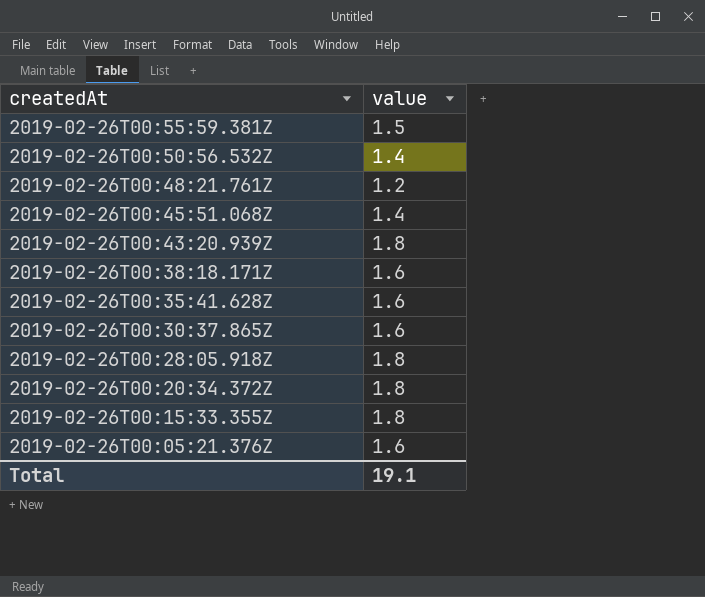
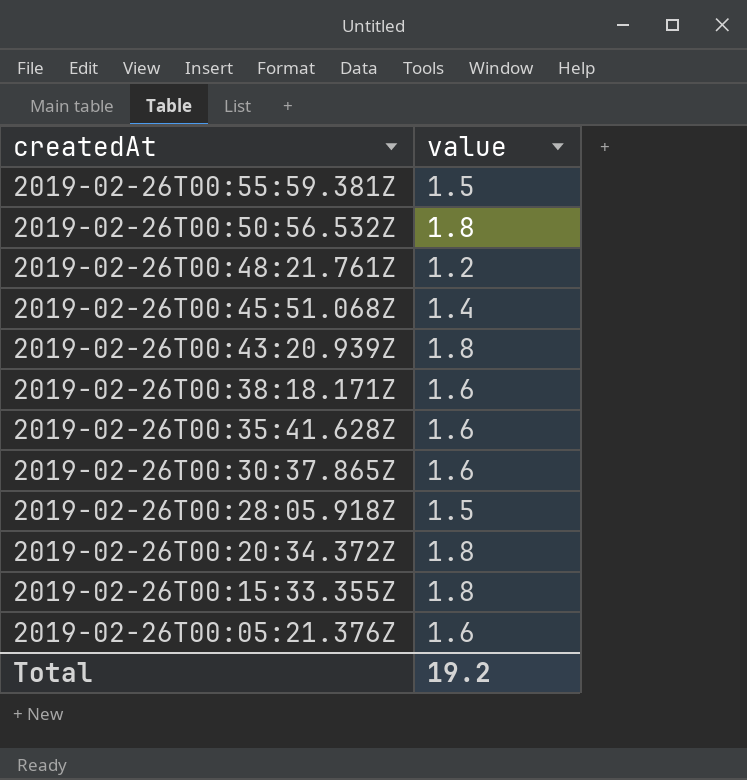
2019-02-26T00:50:56.532Z | value: 1.4 -> 1.8
2019-02-26T00:28:05.918Z | value: 1.8 -> 1.5
Total | value: 19.1 -> 19.2

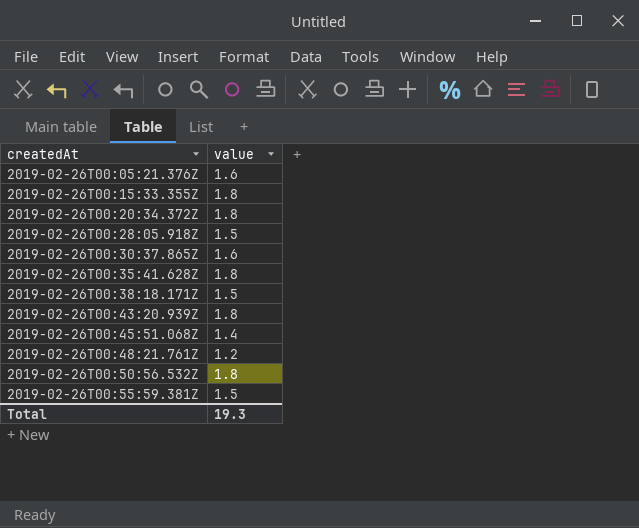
row order: createdAt descending -> createdAt ascending
2019-02-26T00:35:41.628Z | value: 1.6 -> 1.8
2019-02-26T00:38:18.171Z | value: 1.6 -> 1.5
Total | value: 19.2 -> 19.3

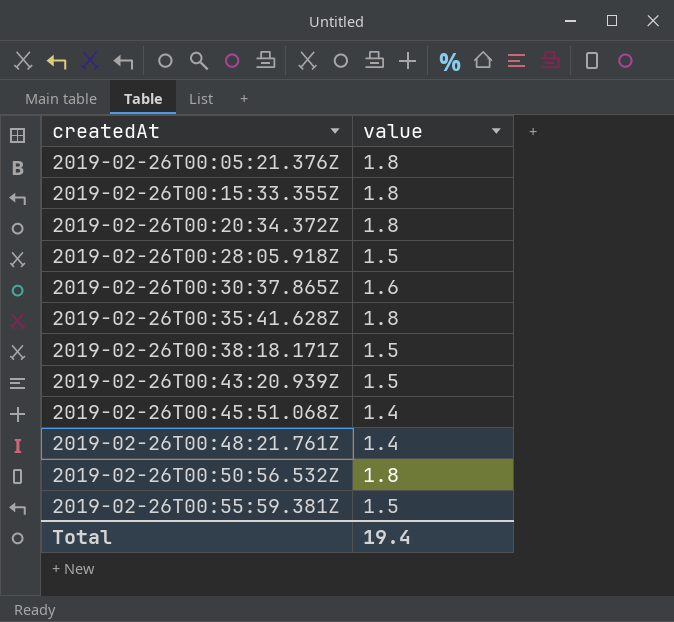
2019-02-26T00:05:21.376Z | value: 1.6 -> 1.8
2019-02-26T00:43:20.939Z | value: 1.8 -> 1.5
2019-02-26T00:48:21.761Z | value: 1.2 -> 1.4
Total | value: 19.3 -> 19.4

